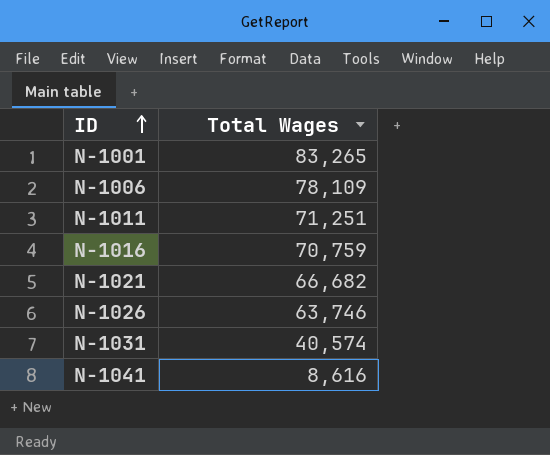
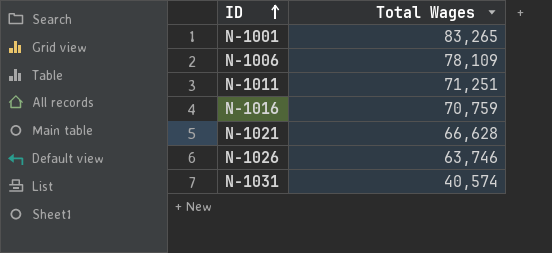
row N-1041: 8,616 -> none
N-1021 | Total Wages: 66,682 -> 66,628

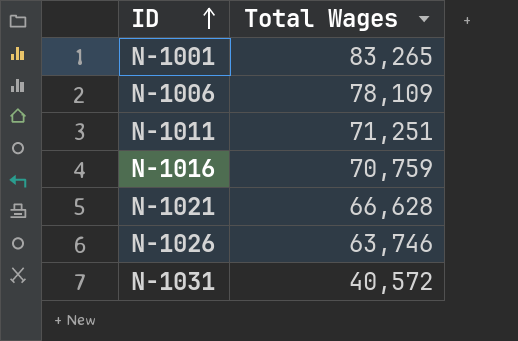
N-1031 | Total Wages: 40,574 -> 40,572

